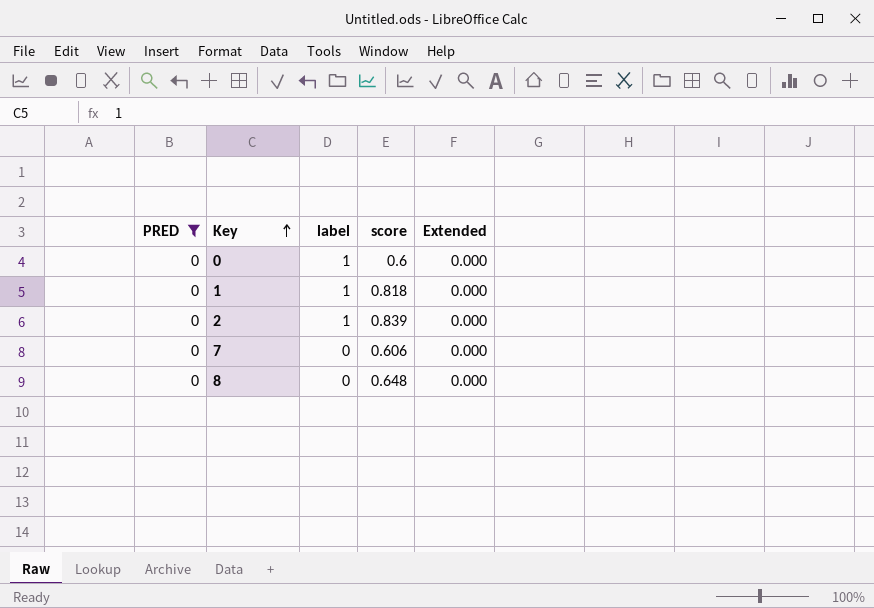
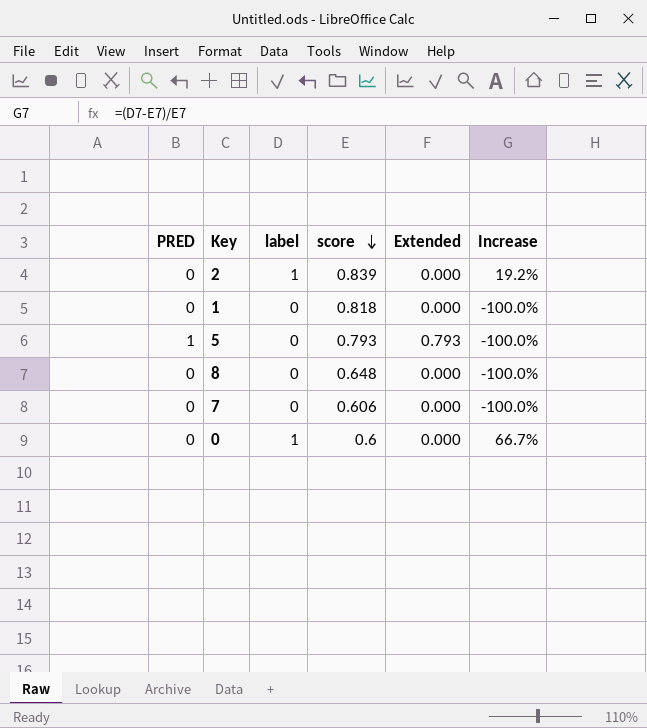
filter: PRED = 0 -> none
row order: Key ascending -> score descending
column Increase | formula: none -> ([label] - [score]) / [score]
1 | label: 1 -> 0

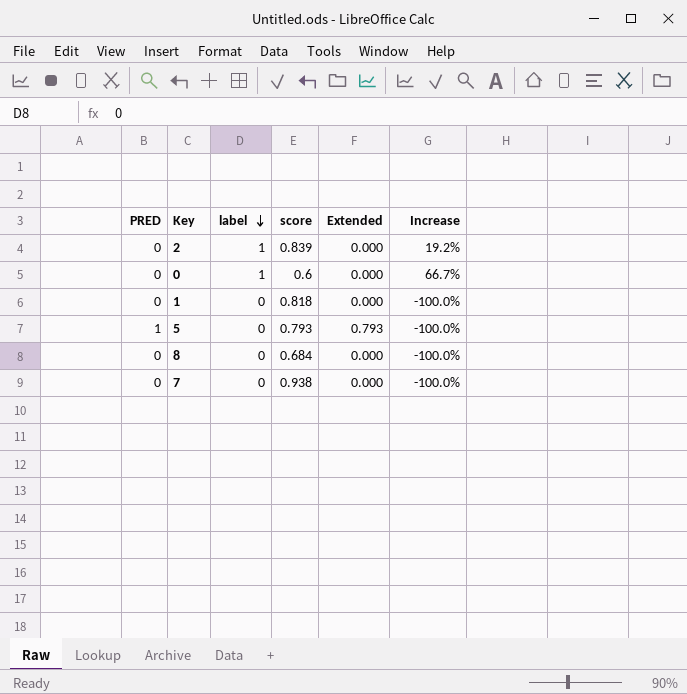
row order: score descending -> label descending
8 | score: 0.648 -> 0.684
7 | score: 0.606 -> 0.938

